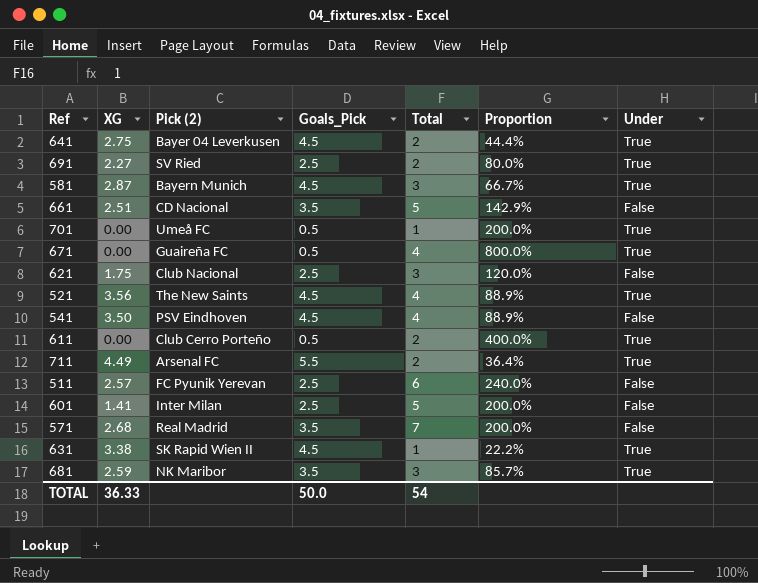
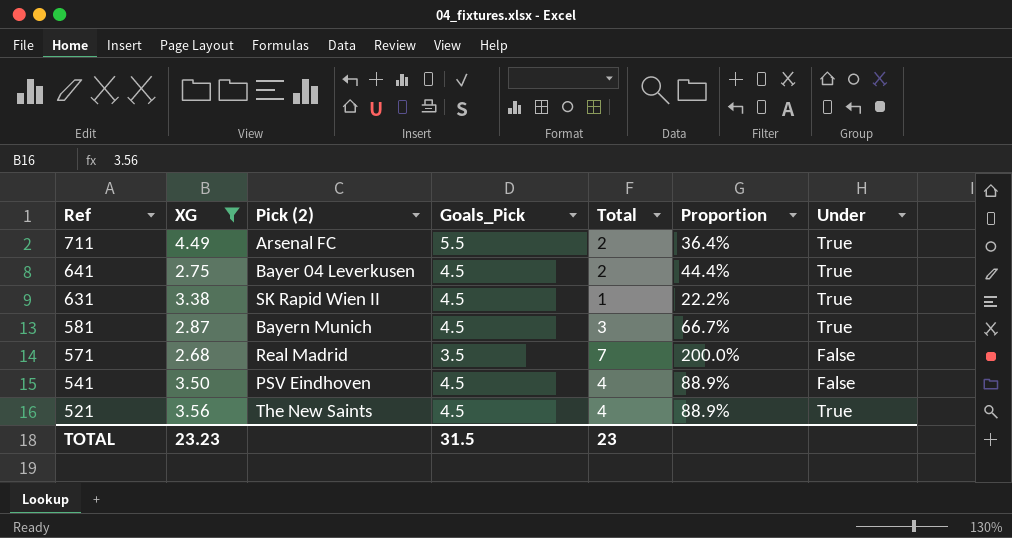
filter: none -> XG >= 2.68
row order: none -> Ref descending
TOTAL | XG: 36.33 -> 23.23
TOTAL | Goals_Pick: 50.0 -> 31.5
TOTAL | Total: 54 -> 23

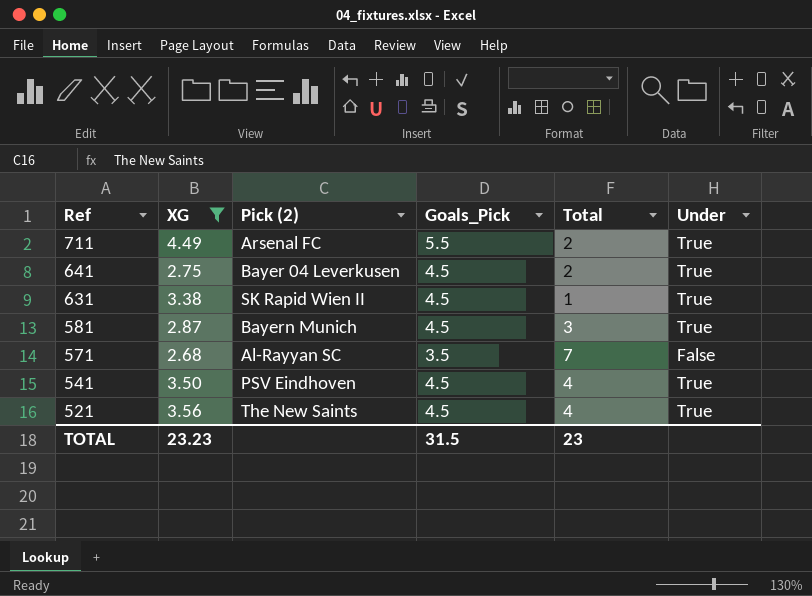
column Proportion | formula: [Total] / [Goals_Pick] -> none
571 | Pick (2): Real Madrid -> Al-Rayyan SC
541 | Under: False -> True

